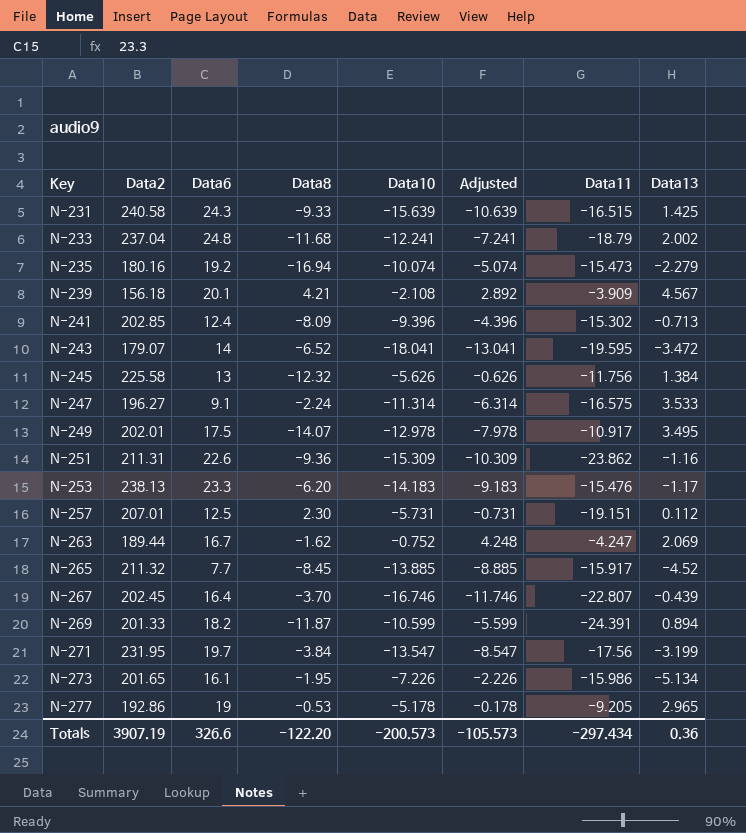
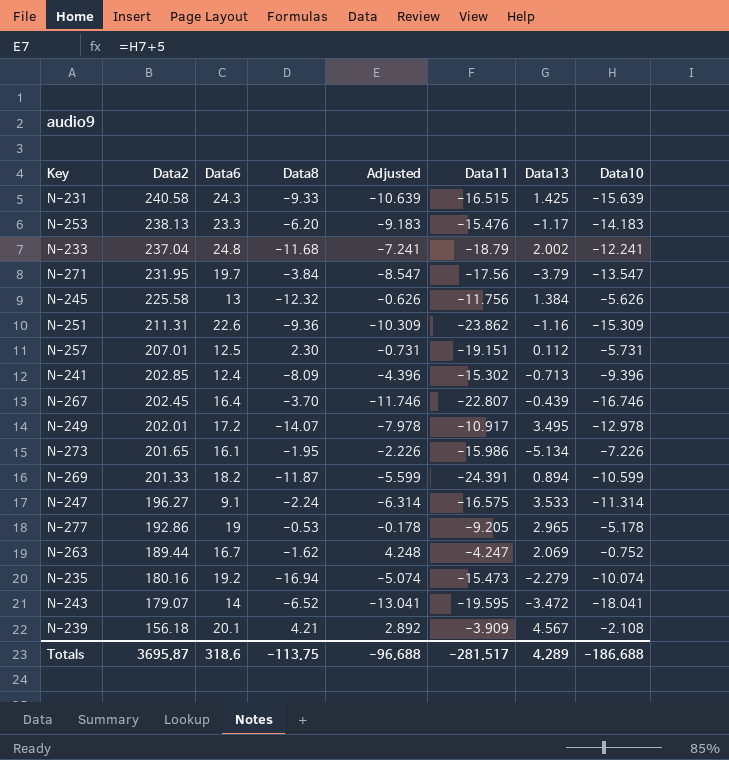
row order: Key ascending -> Data2 descending
column Data10 | position: 5 -> 8
row N-265: 211.32 | 7.7 | -8.45 | -13.885 | -8.885 | -15.917 | -4.52 -> none
N-271 | Data13: -3.199 -> -3.79
N-249 | Data6: 17.5 -> 17.2
Totals | Data2: 3907.19 -> 3695.87
Totals | Data6: 326.6 -> 318.6
Totals | Data8: -122.20 -> -113.75
Totals | Adjusted: -105.573 -> -96.688
Totals | Data11: -297.434 -> -281.517
Totals | Data13: 0.36 -> 4.289
Totals | Data10: -200.573 -> -186.688

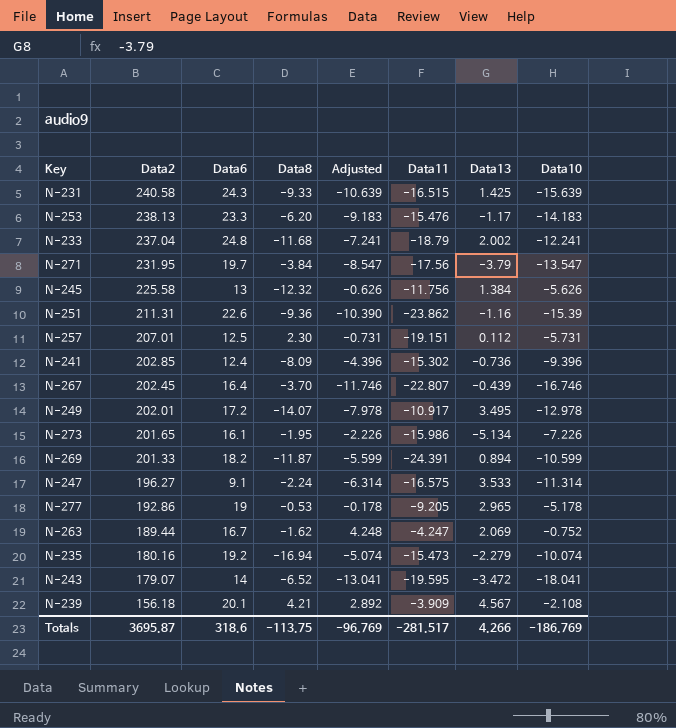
N-251 | Adjusted: -10.309 -> -10.390
N-251 | Data10: -15.309 -> -15.39
N-241 | Data13: -0.713 -> -0.736
Totals | Adjusted: -96.688 -> -96.769
Totals | Data13: 4.289 -> 4.266
Totals | Data10: -186.688 -> -186.769

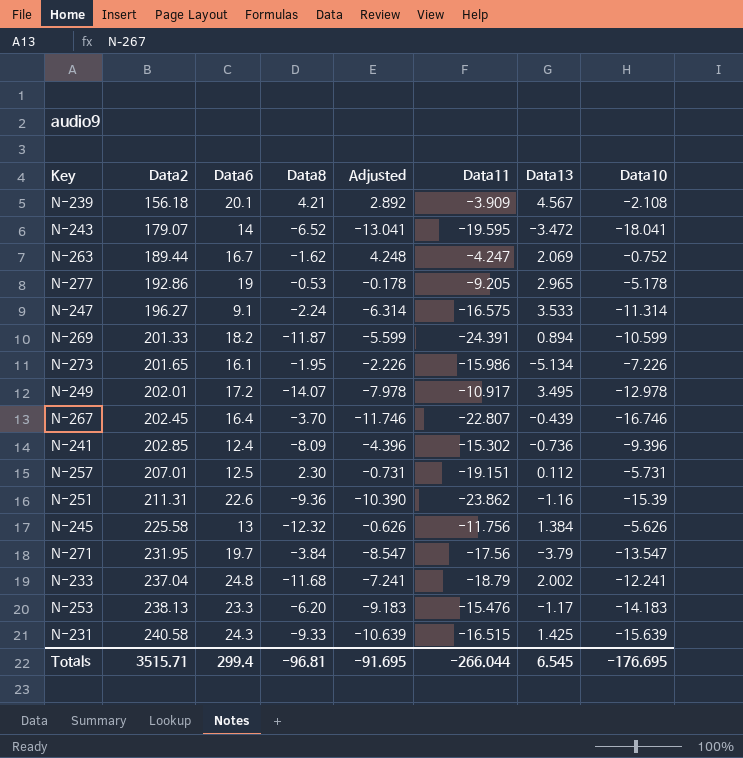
row order: Data2 descending -> Data2 ascending
row N-235: 180.16 | 19.2 | -16.94 | -5.074 | -15.473 | -2.279 | -10.074 -> none
Totals | Data2: 3695.87 -> 3515.71
Totals | Data6: 318.6 -> 299.4
Totals | Data8: -113.75 -> -96.81
Totals | Adjusted: -96.769 -> -91.695
Totals | Data11: -281.517 -> -266.044
Totals | Data13: 4.266 -> 6.545
Totals | Data10: -186.769 -> -176.695

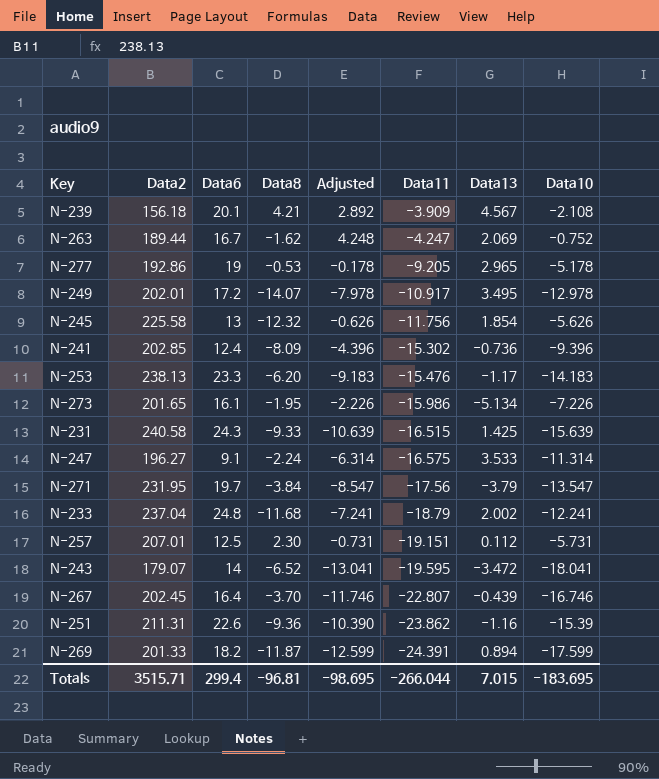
row order: Data2 ascending -> Data11 descending
N-245 | Data13: 1.384 -> 1.854
N-269 | Adjusted: -5.599 -> -12.599
N-269 | Data10: -10.599 -> -17.599
Totals | Adjusted: -91.695 -> -98.695
Totals | Data13: 6.545 -> 7.015
Totals | Data10: -176.695 -> -183.695

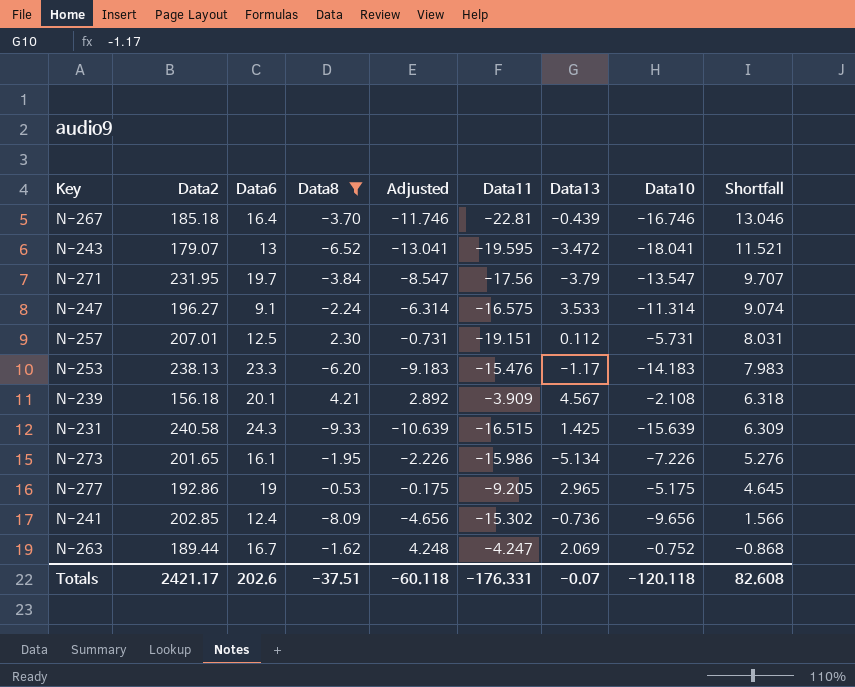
filter: none -> Data8 >= -9.33
row order: Data11 descending -> Shortfall descending
column Shortfall | formula: none -> [Data8] - [Data10]
N-267 | Data2: 202.45 -> 185.18
N-267 | Data11: -22.807 -> -22.81
N-243 | Data6: 14 -> 13
N-277 | Adjusted: -0.178 -> -0.175
N-277 | Data10: -5.178 -> -5.175
N-241 | Adjusted: -4.396 -> -4.656
N-241 | Data10: -9.396 -> -9.656
Totals | Data2: 3515.71 -> 2421.17
Totals | Data6: 299.4 -> 202.6
Totals | Data8: -96.81 -> -37.51
Totals | Adjusted: -98.695 -> -60.118
Totals | Data11: -266.044 -> -176.331
Totals | Data13: 7.015 -> -0.07
Totals | Data10: -183.695 -> -120.118

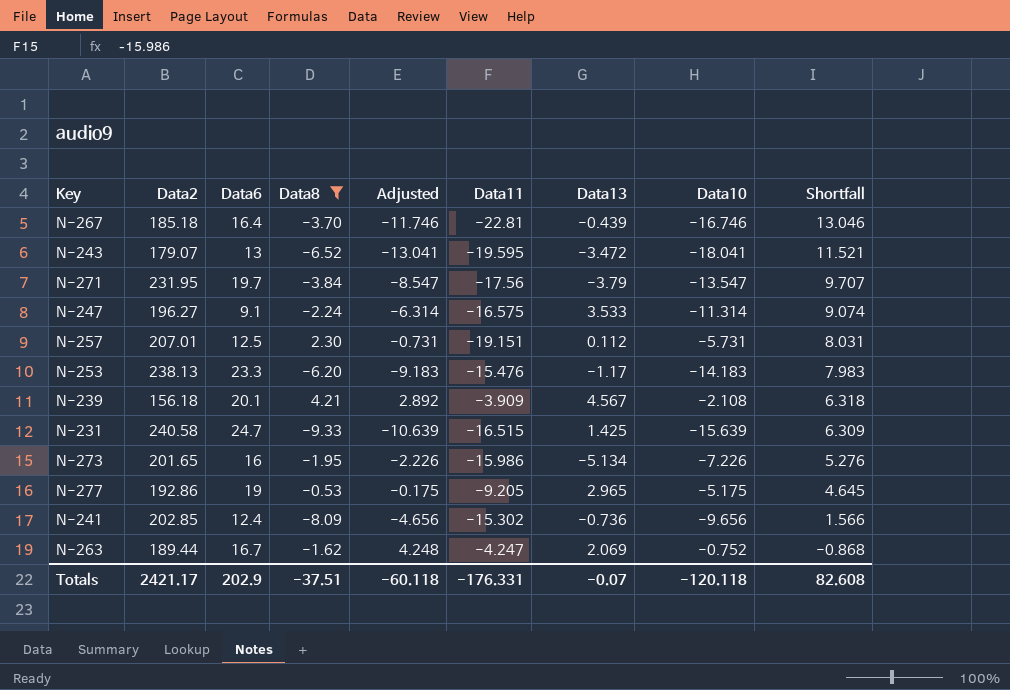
N-231 | Data6: 24.3 -> 24.7
N-273 | Data6: 16.1 -> 16
Totals | Data6: 202.6 -> 202.9

